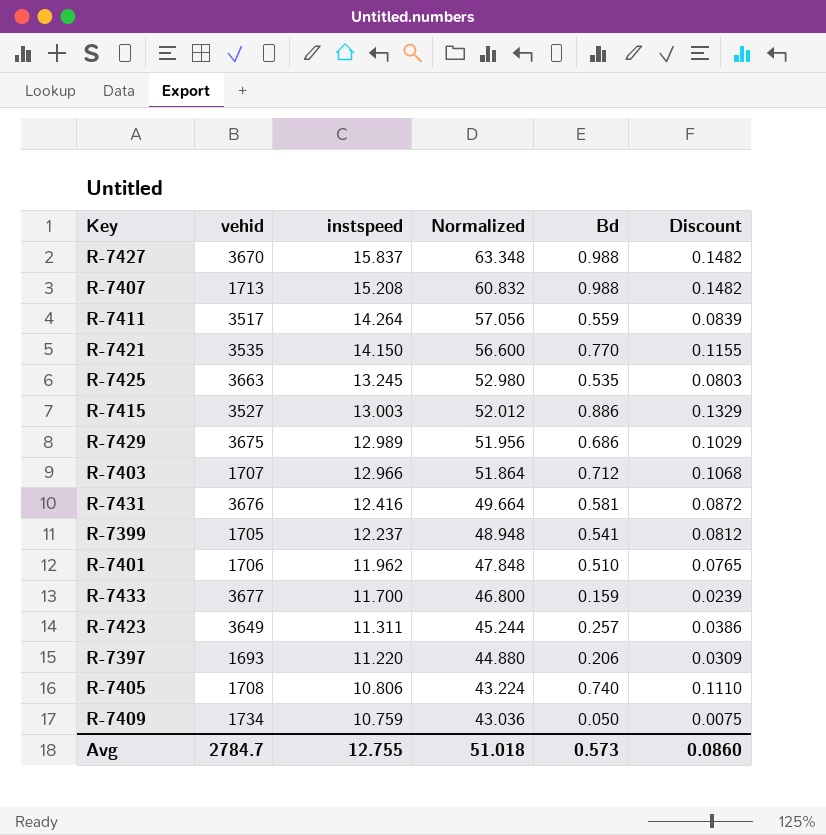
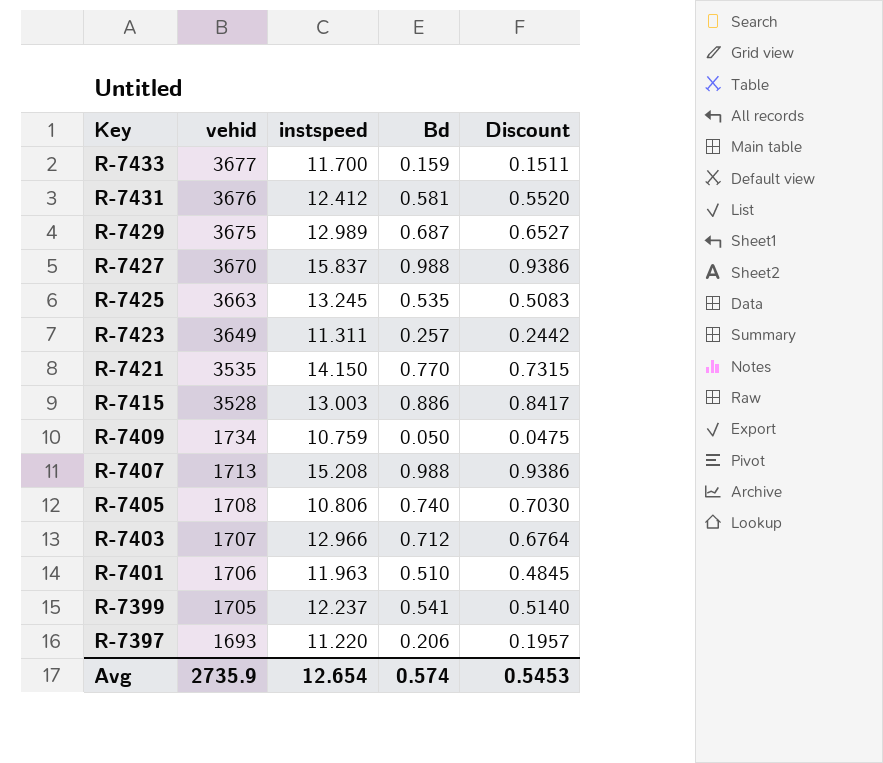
row order: instspeed descending -> Key descending
column Normalized | formula: [instspeed] * 4 -> none
column Discount | formula: [Bd] * 0.15 -> [Bd] * 0.95
row R-7411: 3517 | 14.264 | 57.056 | 0.559 | 0.0839 -> none
R-7431 | instspeed: 12.416 -> 12.412
R-7429 | Bd: 0.686 -> 0.687
R-7415 | vehid: 3527 -> 3528
R-7401 | instspeed: 11.962 -> 11.963
Avg | vehid: 2784.7 -> 2735.9
Avg | instspeed: 12.755 -> 12.654
Avg | Bd: 0.573 -> 0.574
Avg | Discount: 0.0860 -> 0.5453

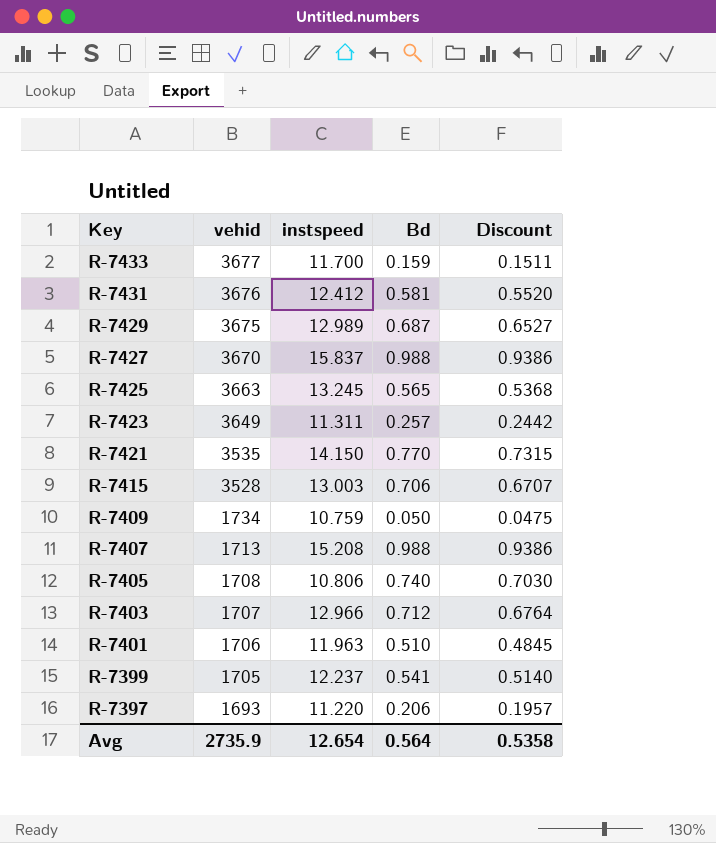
R-7425 | Bd: 0.535 -> 0.565
R-7425 | Discount: 0.5083 -> 0.5368
R-7415 | Bd: 0.886 -> 0.706
R-7415 | Discount: 0.8417 -> 0.6707
Avg | Bd: 0.574 -> 0.564
Avg | Discount: 0.5453 -> 0.5358

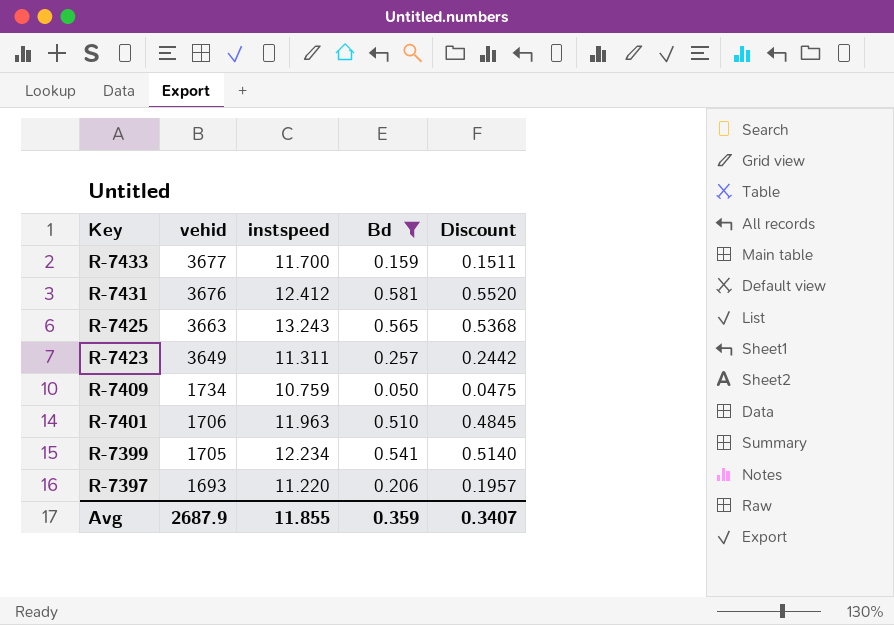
filter: none -> Bd <= 0.581
R-7425 | instspeed: 13.245 -> 13.243
R-7399 | instspeed: 12.237 -> 12.234
Avg | vehid: 2735.9 -> 2687.9
Avg | instspeed: 12.654 -> 11.855
Avg | Bd: 0.564 -> 0.359
Avg | Discount: 0.5358 -> 0.3407

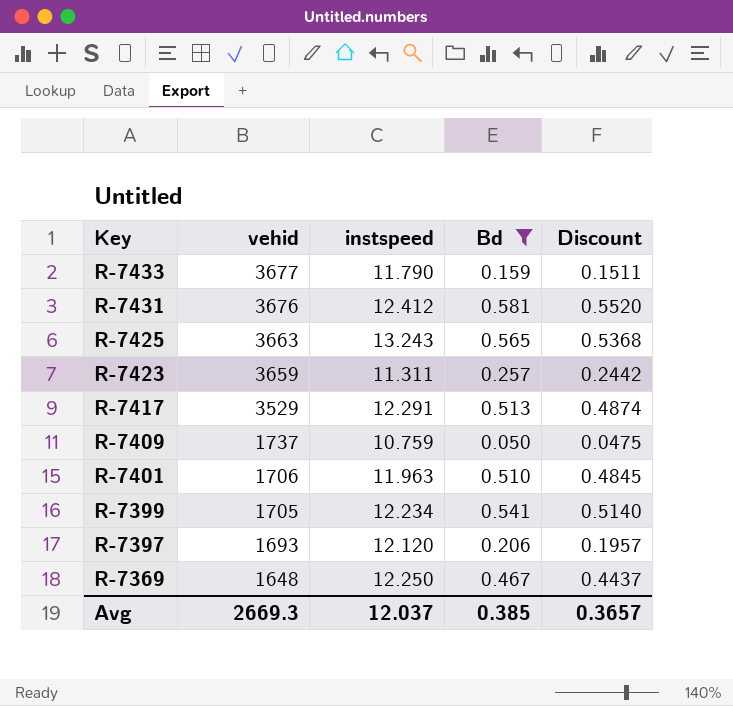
R-7433 | instspeed: 11.700 -> 11.790
R-7423 | vehid: 3649 -> 3659
row R-7417: none -> 3529 | 12.291 | 0.513 | 0.4874
R-7409 | vehid: 1734 -> 1737
R-7397 | instspeed: 11.220 -> 12.120
row R-7369: none -> 1648 | 12.250 | 0.467 | 0.4437
Avg | vehid: 2687.9 -> 2669.3
Avg | instspeed: 11.855 -> 12.037
Avg | Bd: 0.359 -> 0.385
Avg | Discount: 0.3407 -> 0.3657

